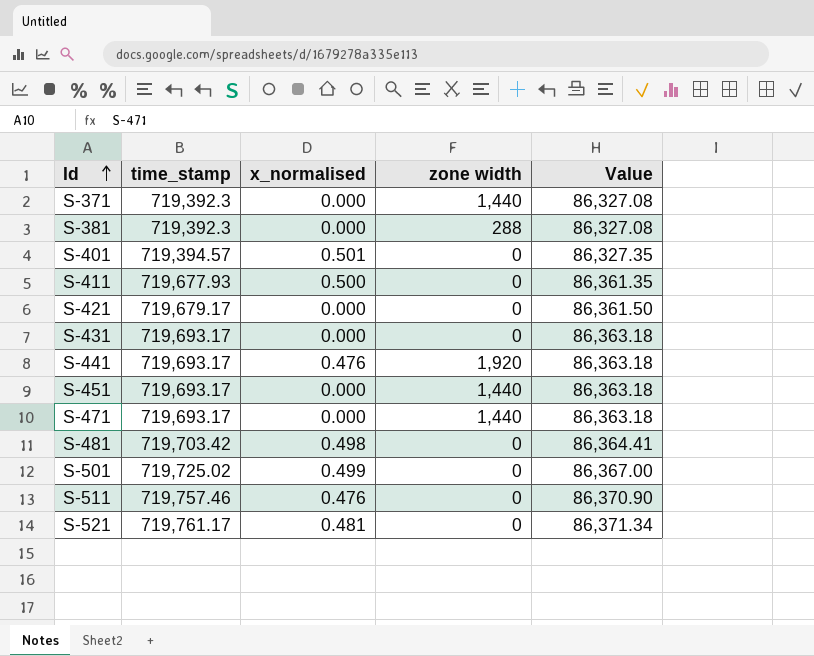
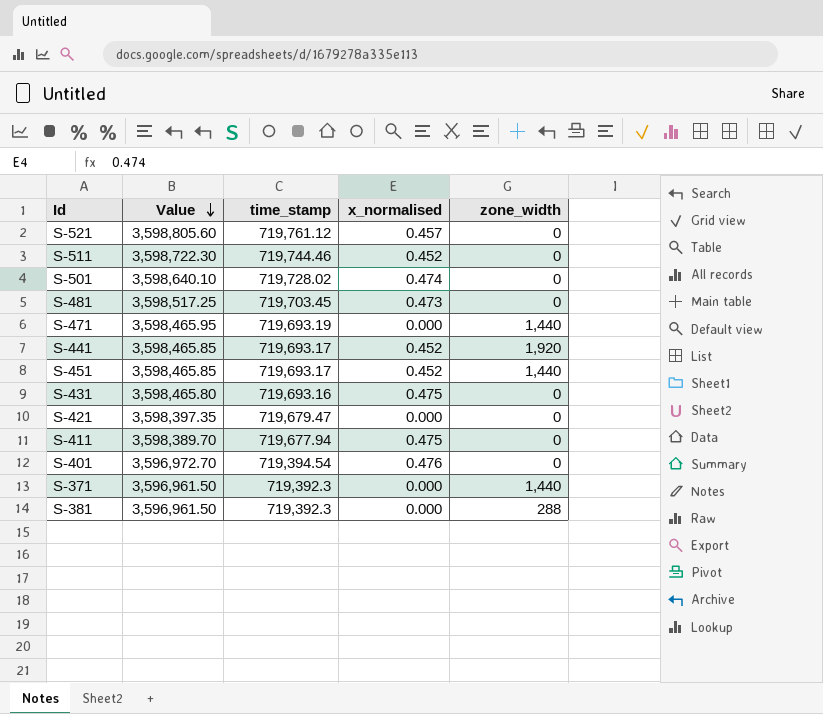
row order: Id ascending -> Value descending
column Value | formula: [time_stamp] * 0.12 -> [time_stamp] * 5
column Value | position: 5 -> 2
column name: zone width -> zone_width
S-521 | time_stamp: 719,761.17 -> 719,761.12
S-521 | x_normalised: 0.481 -> 0.457
S-511 | time_stamp: 719,757.46 -> 719,744.46
S-511 | x_normalised: 0.476 -> 0.452
S-501 | time_stamp: 719,725.02 -> 719,728.02
S-501 | x_normalised: 0.499 -> 0.474
S-481 | time_stamp: 719,703.42 -> 719,703.45
S-481 | x_normalised: 0.498 -> 0.473
S-471 | time_stamp: 719,693.17 -> 719,693.19
S-441 | x_normalised: 0.476 -> 0.452
S-451 | x_normalised: 0.000 -> 0.452
S-431 | time_stamp: 719,693.17 -> 719,693.16
S-431 | x_normalised: 0.000 -> 0.475
S-421 | time_stamp: 719,679.17 -> 719,679.47
S-411 | time_stamp: 719,677.93 -> 719,677.94
S-411 | x_normalised: 0.500 -> 0.475
S-401 | time_stamp: 719,394.57 -> 719,394.54
S-401 | x_normalised: 0.501 -> 0.476

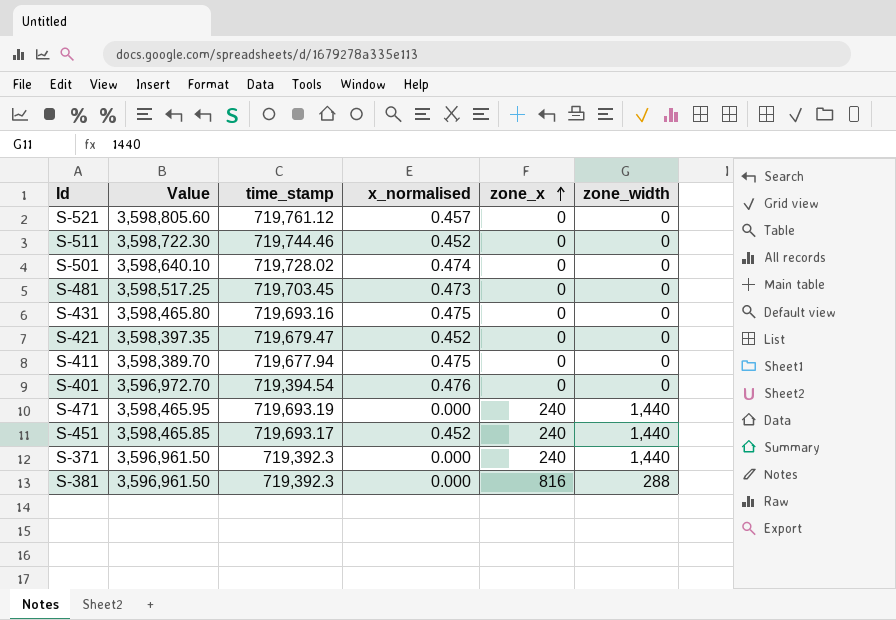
row order: Value descending -> zone_x ascending
column zone_x | position: none -> 5
row S-441: 3,598,465.85 | 719,693.17 | 0.452 | 1,920 -> none
S-421 | x_normalised: 0.000 -> 0.452

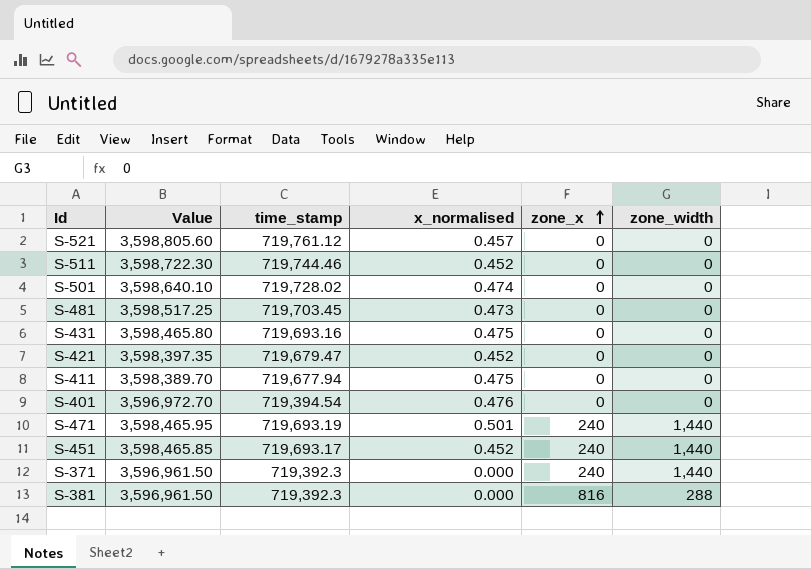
S-471 | x_normalised: 0.000 -> 0.501

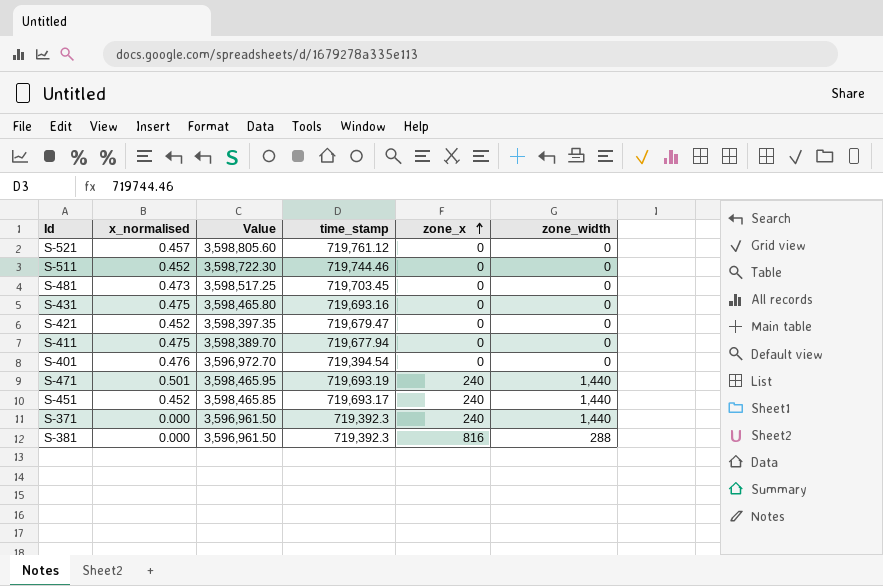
column x_normalised | position: 4 -> 2
row S-501: 3,598,640.10 | 719,728.02 | 0.474 | 0 | 0 -> none

